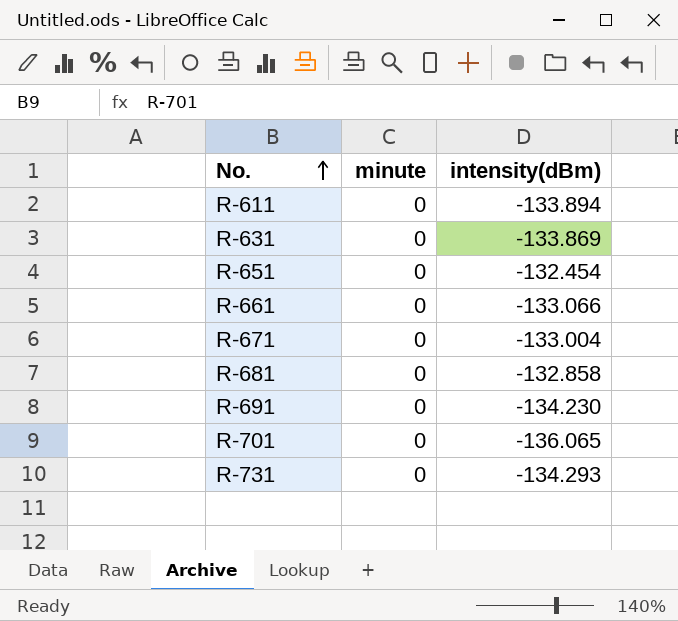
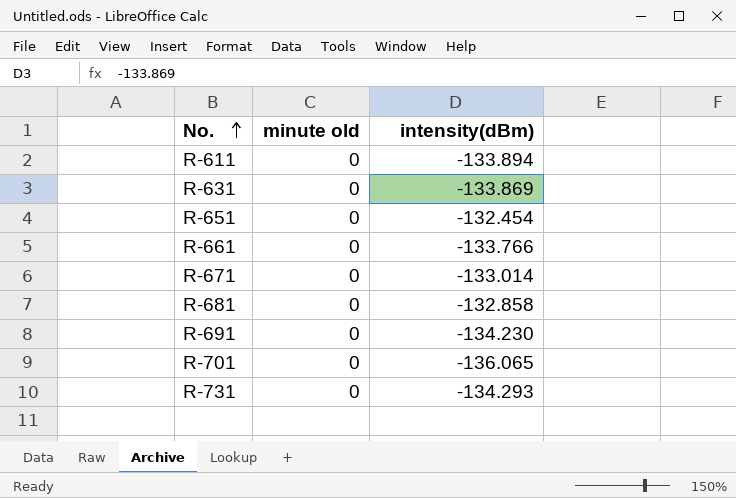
column name: minute -> minute old
R-661 | intensity(dBm): -133.066 -> -133.766
R-671 | intensity(dBm): -133.004 -> -133.014

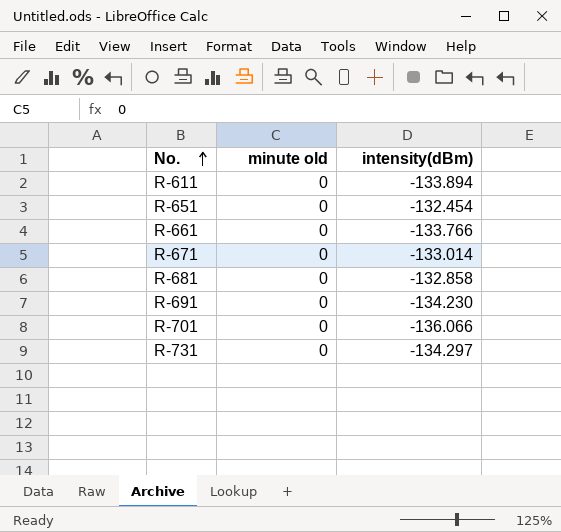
row R-631: 0 | -133.869 -> none
R-701 | intensity(dBm): -136.065 -> -136.066
R-731 | intensity(dBm): -134.293 -> -134.297

